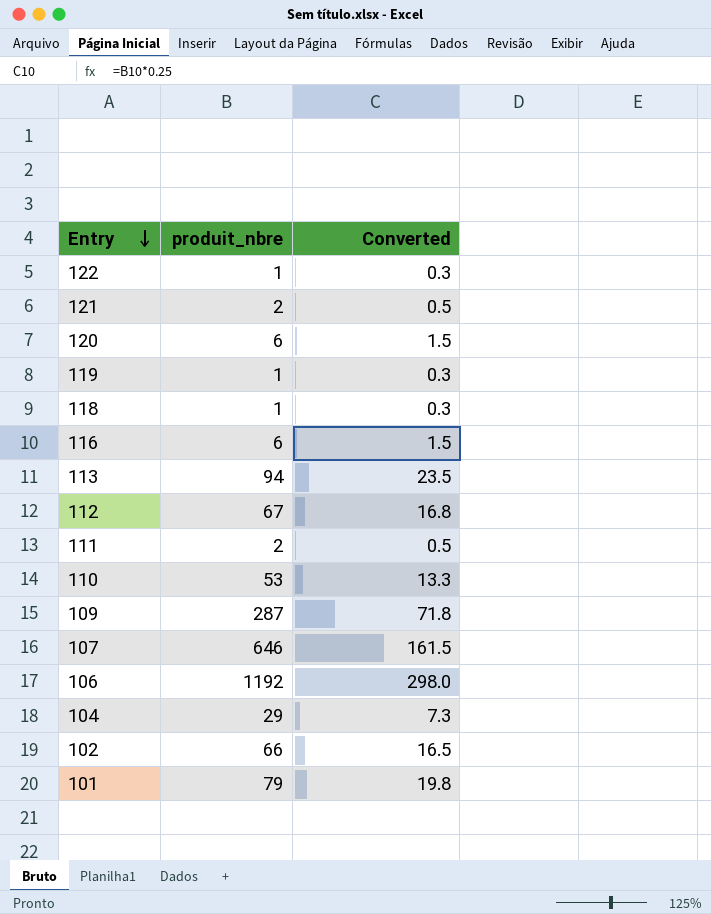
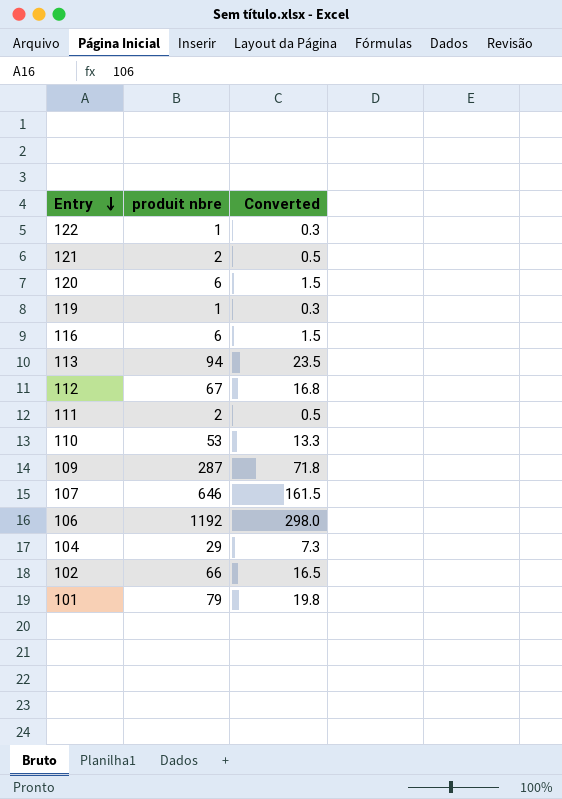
column name: produit_nbre -> produit nbre
row 118: 1 | 0.3 -> none

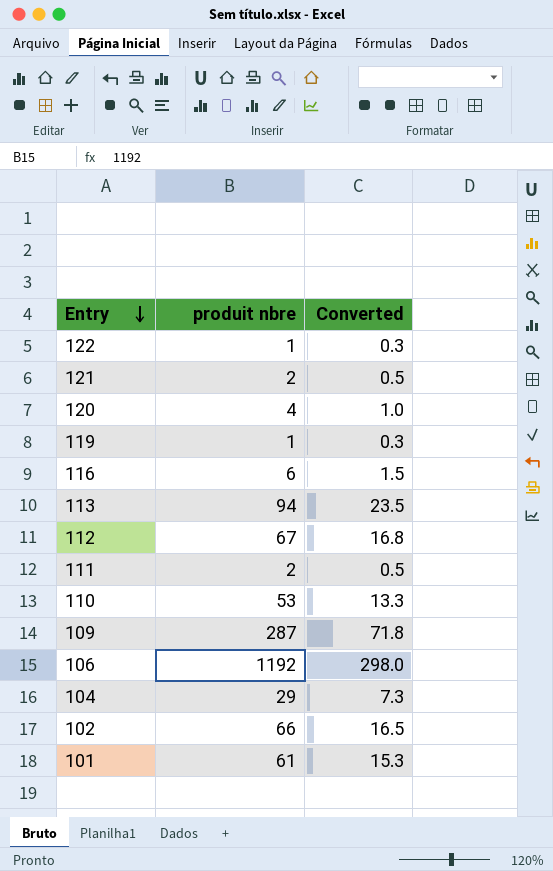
row 107: 646 | 161.5 -> none
120 | produit nbre: 6 -> 4
120 | Converted: 1.5 -> 1.0
101 | produit nbre: 79 -> 61
101 | Converted: 19.8 -> 15.3

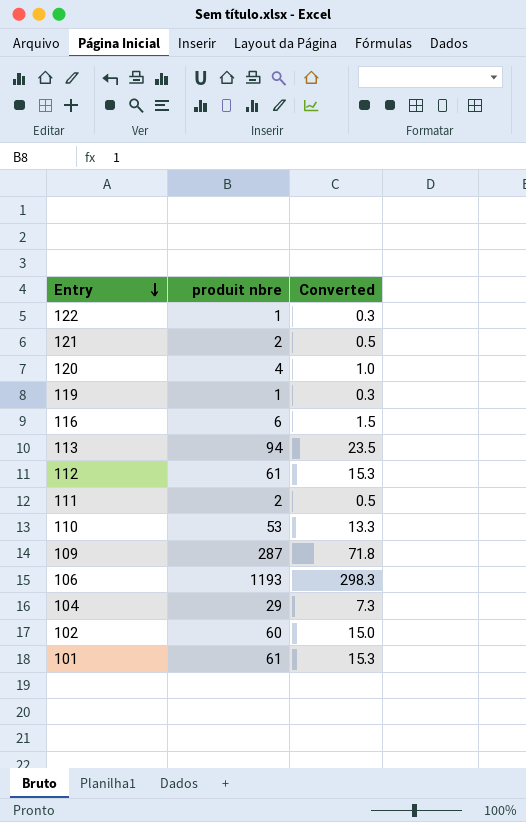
112 | produit nbre: 67 -> 61
112 | Converted: 16.8 -> 15.3
106 | produit nbre: 1192 -> 1193
106 | Converted: 298.0 -> 298.3
102 | produit nbre: 66 -> 60
102 | Converted: 16.5 -> 15.0

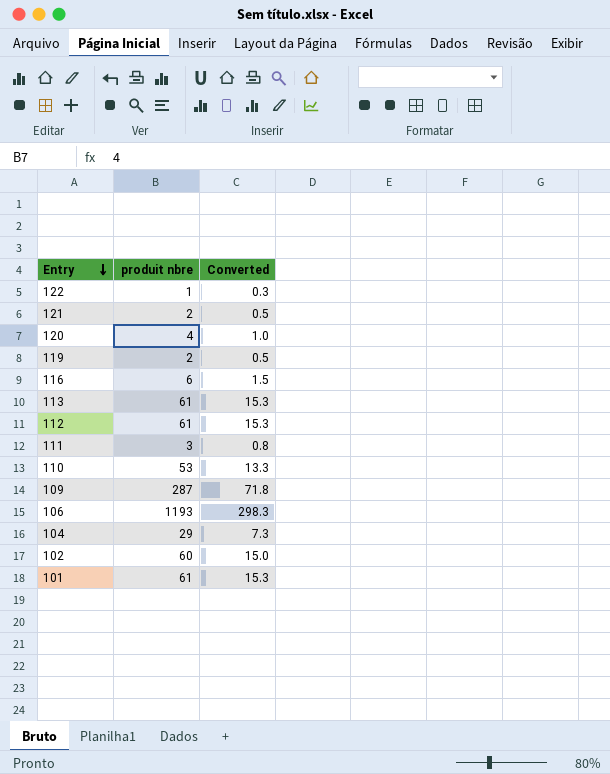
119 | produit nbre: 1 -> 2
119 | Converted: 0.3 -> 0.5
113 | produit nbre: 94 -> 61
113 | Converted: 23.5 -> 15.3
111 | produit nbre: 2 -> 3
111 | Converted: 0.5 -> 0.8

